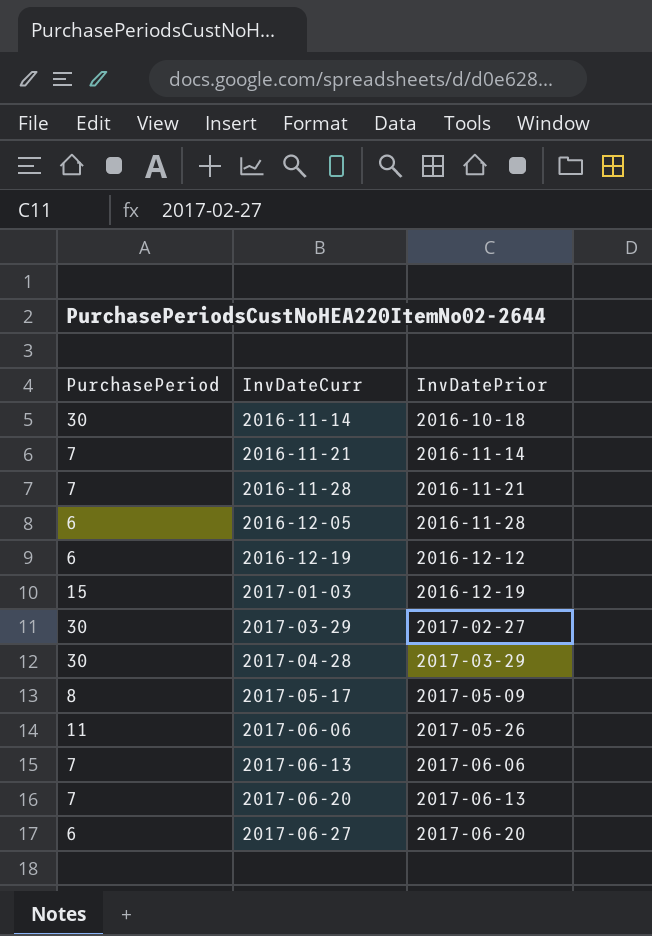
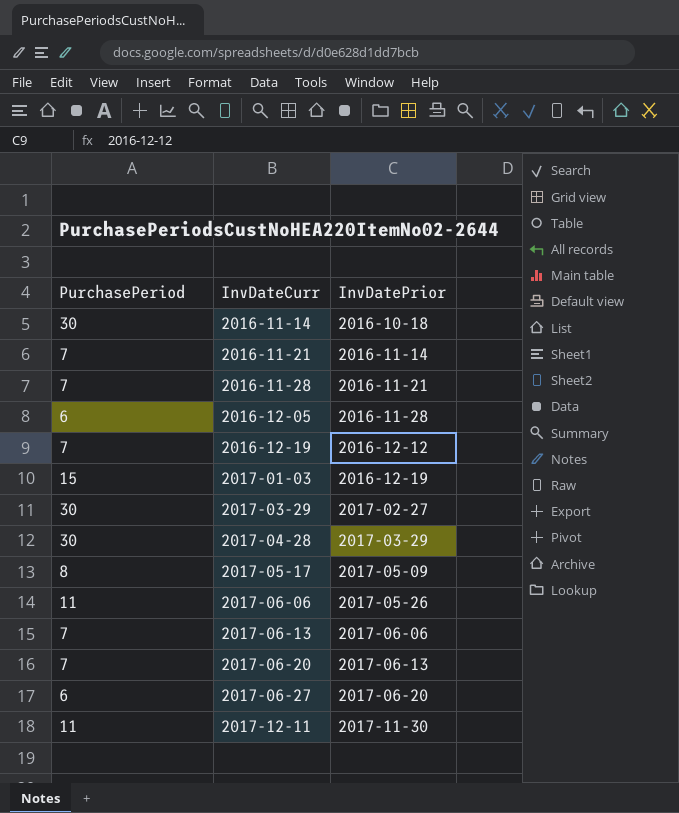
2016-12-19 | PurchasePeriod: 6 -> 7
row 2017-12-11: none -> 11 | 2017-11-30

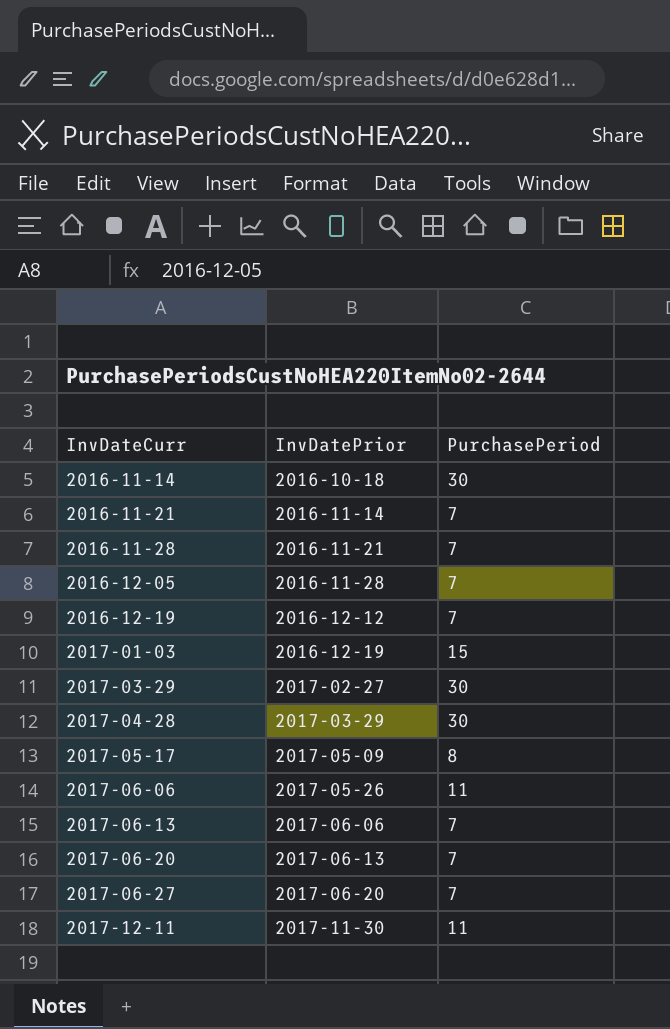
column PurchasePeriod | position: 1 -> 3
2016-12-05 | PurchasePeriod: 6 -> 7
2017-06-27 | PurchasePeriod: 6 -> 7

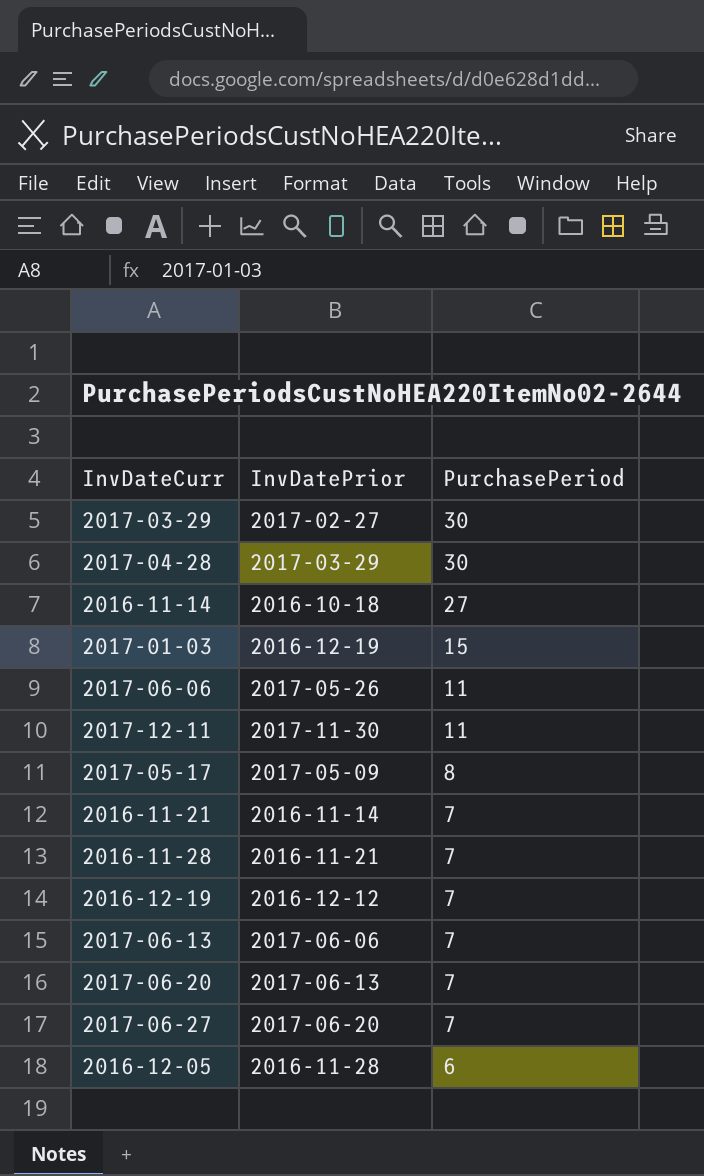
row order: InvDateCurr ascending -> PurchasePeriod descending
2016-11-14 | PurchasePeriod: 30 -> 27
2016-12-05 | PurchasePeriod: 7 -> 6

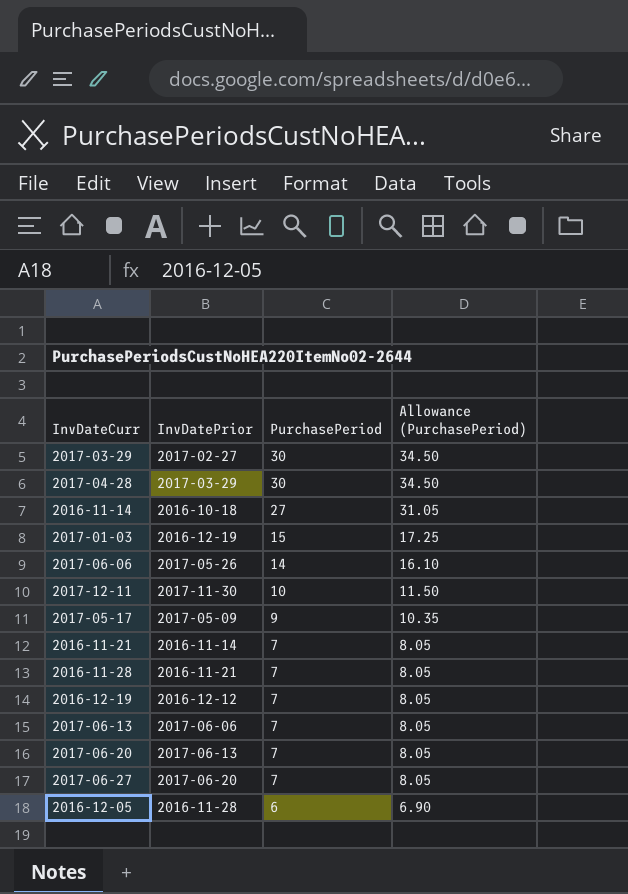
column Allowance (PurchasePeriod) | formula: none -> [PurchasePeriod] * 1.15
2017-06-06 | PurchasePeriod: 11 -> 14
2017-12-11 | PurchasePeriod: 11 -> 10
2017-05-17 | PurchasePeriod: 8 -> 9

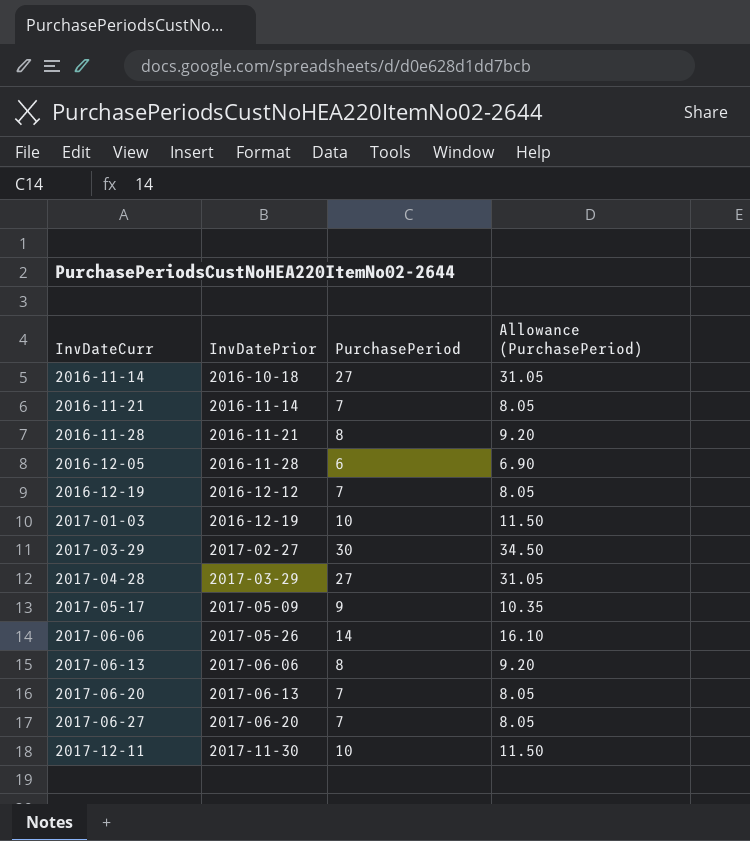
row order: PurchasePeriod descending -> InvDateCurr ascending
2016-11-28 | PurchasePeriod: 7 -> 8
2016-11-28 | Allowance (PurchasePeriod): 8.05 -> 9.20
2017-01-03 | PurchasePeriod: 15 -> 10
2017-01-03 | Allowance (PurchasePeriod): 17.25 -> 11.50
2017-04-28 | PurchasePeriod: 30 -> 27
2017-04-28 | Allowance (PurchasePeriod): 34.50 -> 31.05
2017-06-13 | PurchasePeriod: 7 -> 8
2017-06-13 | Allowance (PurchasePeriod): 8.05 -> 9.20

